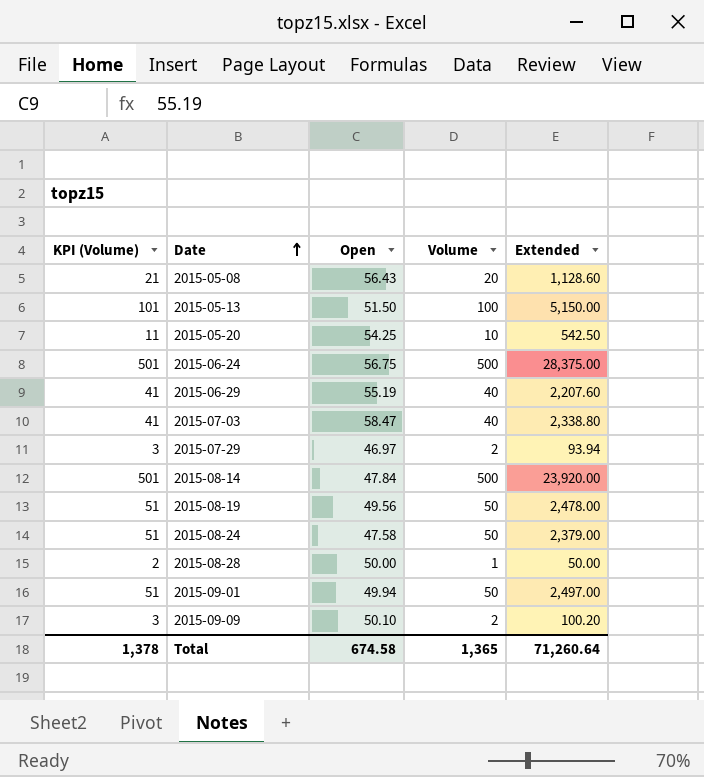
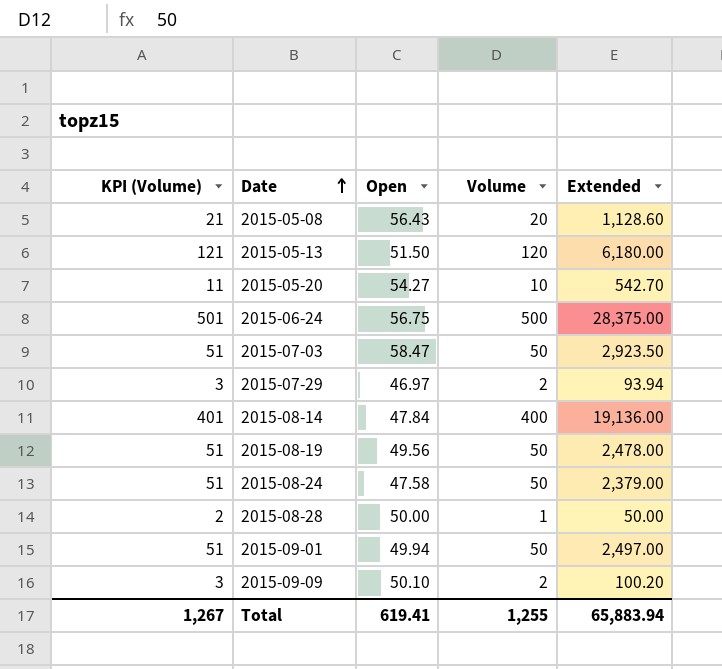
row 2015-06-29: 41 | 55.19 | 40 | 2,207.60 -> none
2015-05-13 | KPI (Volume): 101 -> 121
2015-05-13 | Volume: 100 -> 120
2015-05-13 | Extended: 5,150.00 -> 6,180.00
2015-05-20 | Open: 54.25 -> 54.27
2015-05-20 | Extended: 542.50 -> 542.70
2015-07-03 | KPI (Volume): 41 -> 51
2015-07-03 | Volume: 40 -> 50
2015-07-03 | Extended: 2,338.80 -> 2,923.50
2015-08-14 | KPI (Volume): 501 -> 401
2015-08-14 | Volume: 500 -> 400
2015-08-14 | Extended: 23,920.00 -> 19,136.00
Total | KPI (Volume): 1,378 -> 1,267
Total | Open: 674.58 -> 619.41
Total | Volume: 1,365 -> 1,255
Total | Extended: 71,260.64 -> 65,883.94

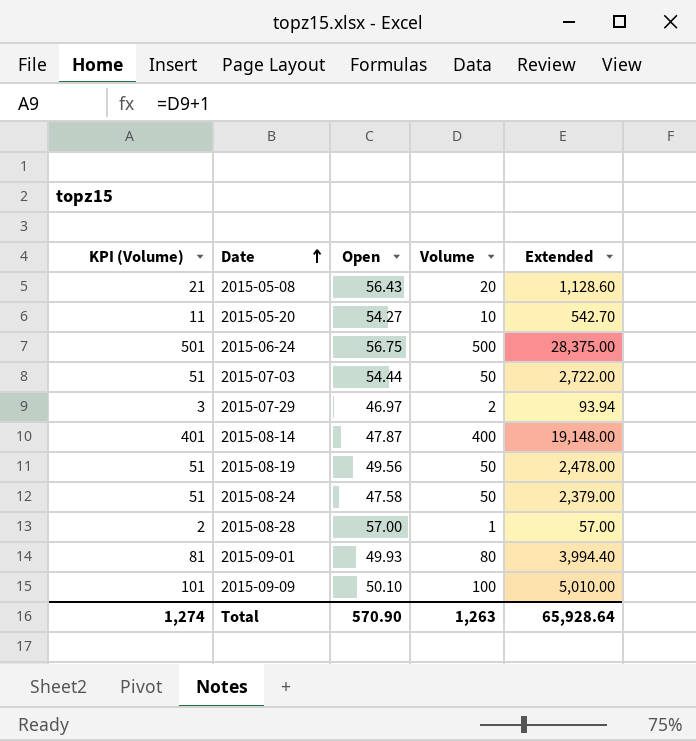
row 2015-05-13: 121 | 51.50 | 120 | 6,180.00 -> none
2015-07-03 | Open: 58.47 -> 54.44
2015-07-03 | Extended: 2,923.50 -> 2,722.00
2015-08-14 | Open: 47.84 -> 47.87
2015-08-14 | Extended: 19,136.00 -> 19,148.00
2015-08-28 | Open: 50.00 -> 57.00
2015-08-28 | Extended: 50.00 -> 57.00
2015-09-01 | KPI (Volume): 51 -> 81
2015-09-01 | Open: 49.94 -> 49.93
2015-09-01 | Volume: 50 -> 80
2015-09-01 | Extended: 2,497.00 -> 3,994.40
2015-09-09 | KPI (Volume): 3 -> 101
2015-09-09 | Volume: 2 -> 100
2015-09-09 | Extended: 100.20 -> 5,010.00
Total | KPI (Volume): 1,267 -> 1,274
Total | Open: 619.41 -> 570.90
Total | Volume: 1,255 -> 1,263
Total | Extended: 65,883.94 -> 65,928.64

